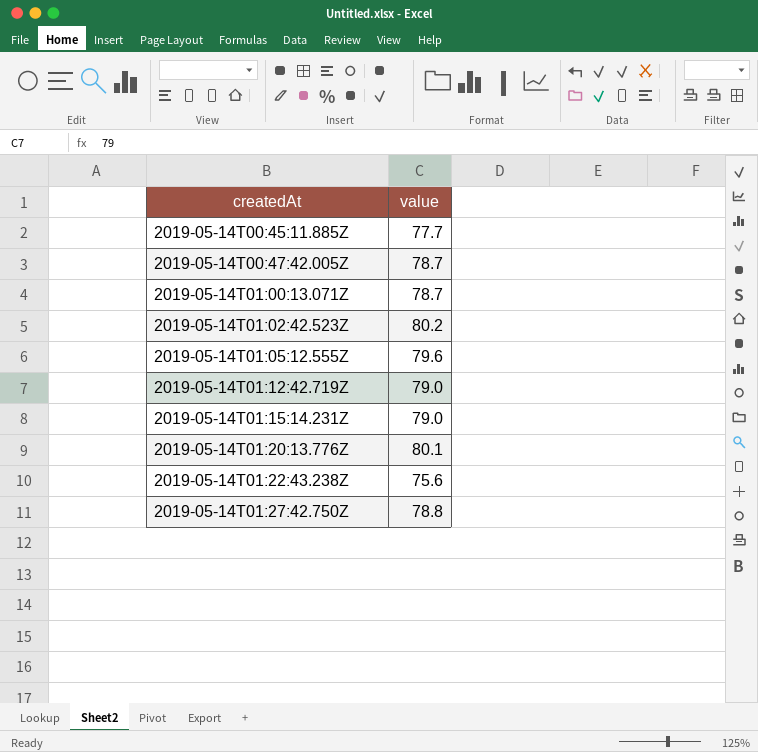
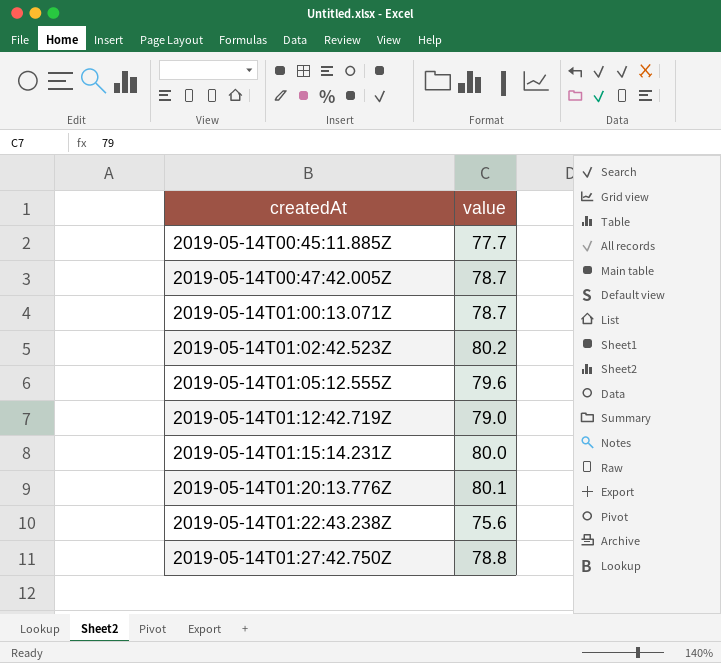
2019-05-14T01:15:14.231Z | value: 79.0 -> 80.0

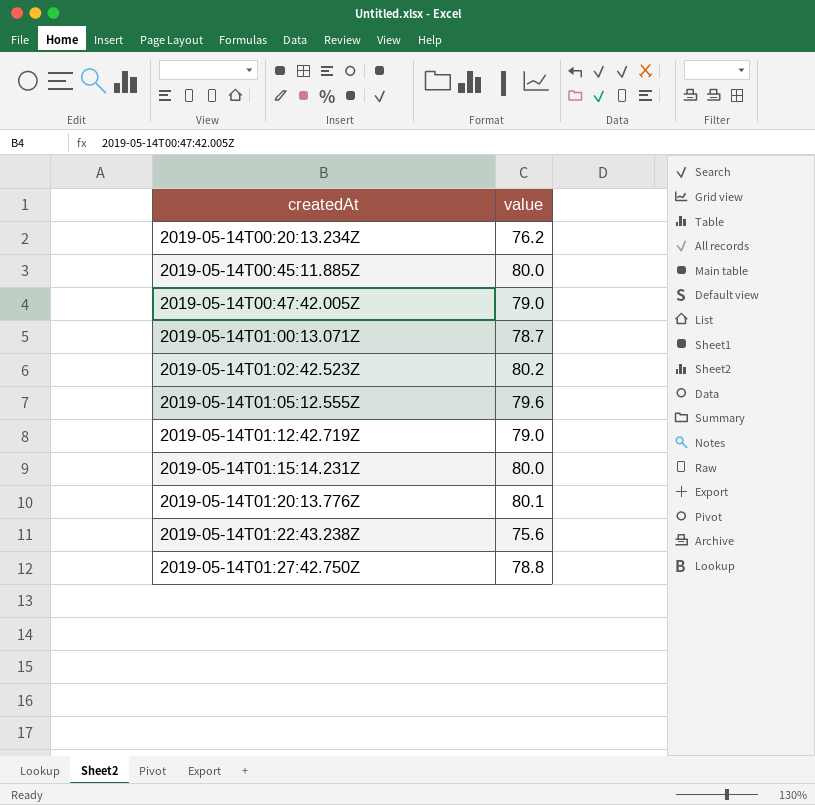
row 2019-05-14T00:20:13.234Z: none -> 76.2
2019-05-14T00:45:11.885Z | value: 77.7 -> 80.0
2019-05-14T00:47:42.005Z | value: 78.7 -> 79.0

